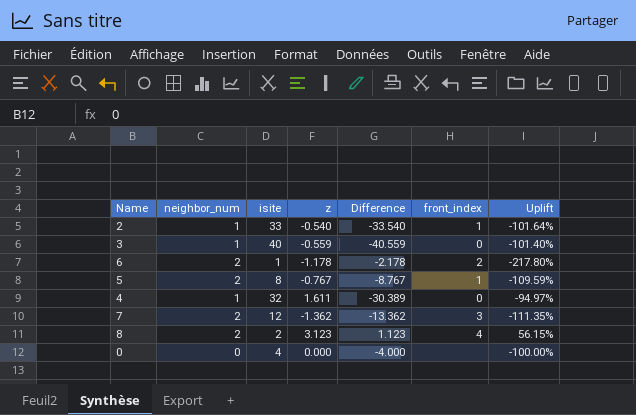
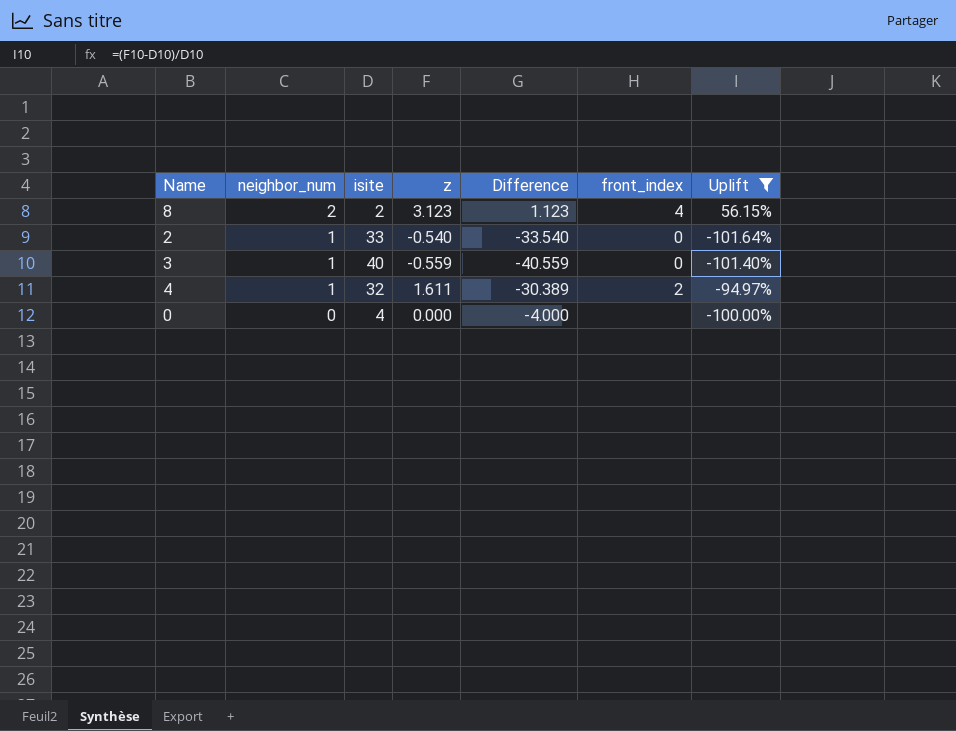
filter: none -> Uplift >= -101.64%
row order: none -> neighbor_num descending
2 | front_index: 1 -> 0
4 | front_index: 0 -> 2

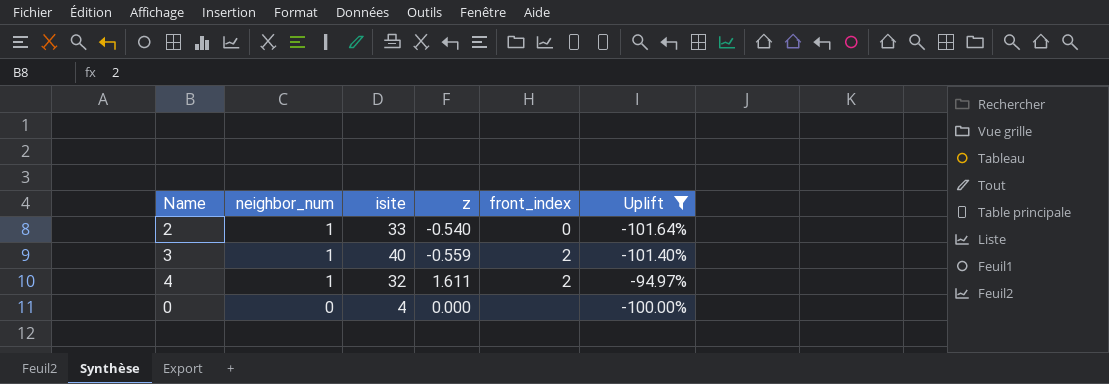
column Difference | formula: [z] - [isite] -> none
row 8: 2 | 2 | 3.123 | 1.123 | 4 | 56.15% -> none
3 | front_index: 0 -> 2

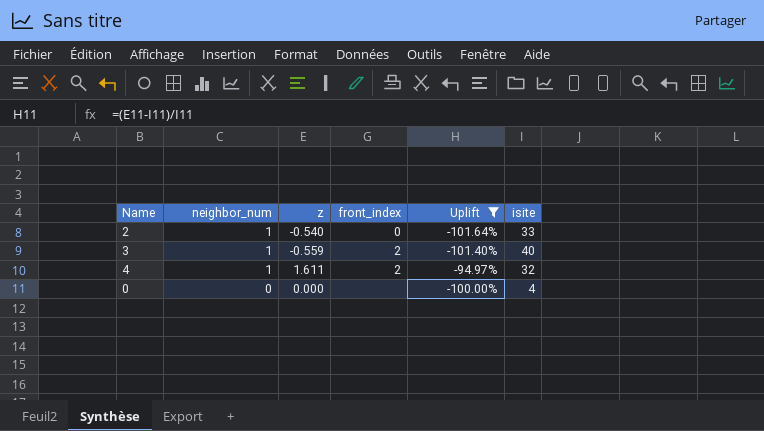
column isite | position: 3 -> 6

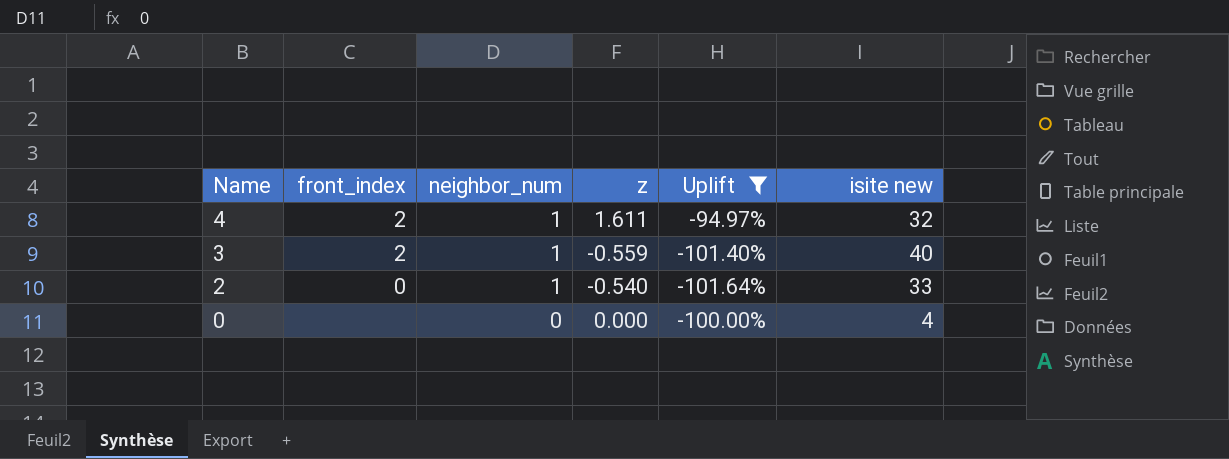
row order: neighbor_num descending -> Name descending
column front_index | position: 4 -> 2
column name: isite -> isite new

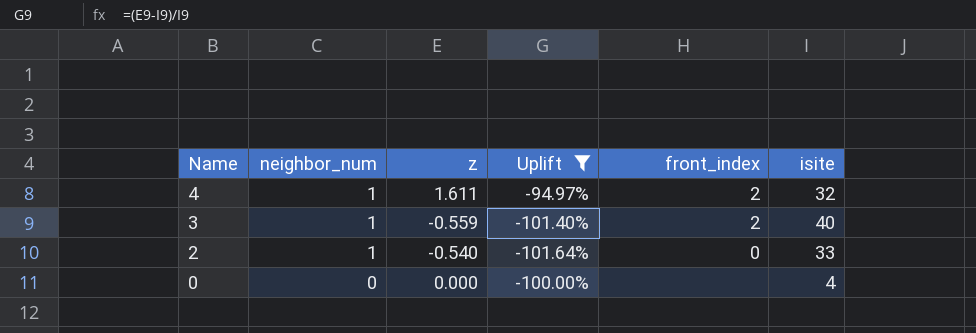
column front_index | position: 2 -> 5
column name: isite new -> isite

